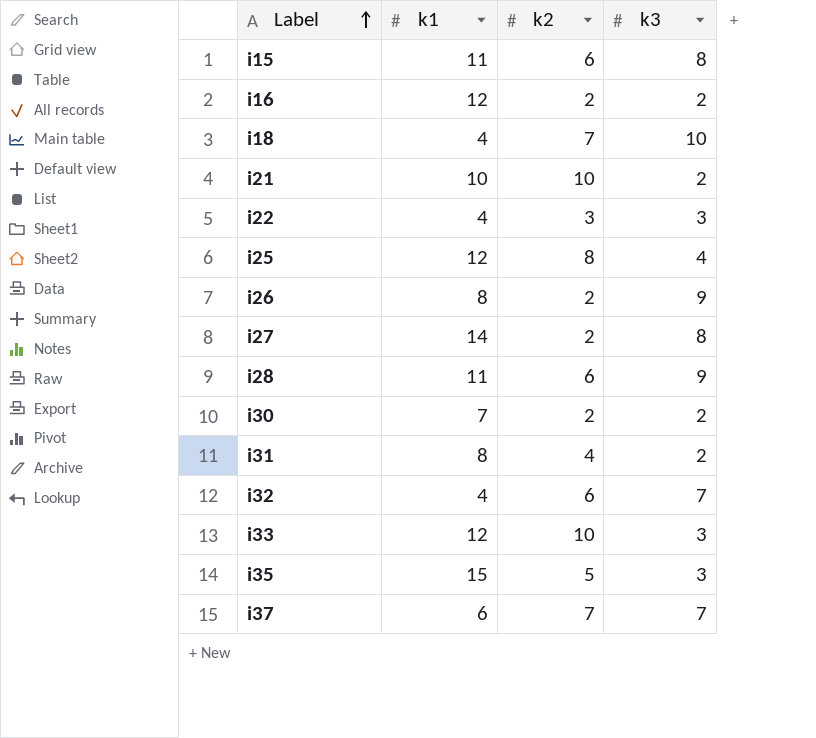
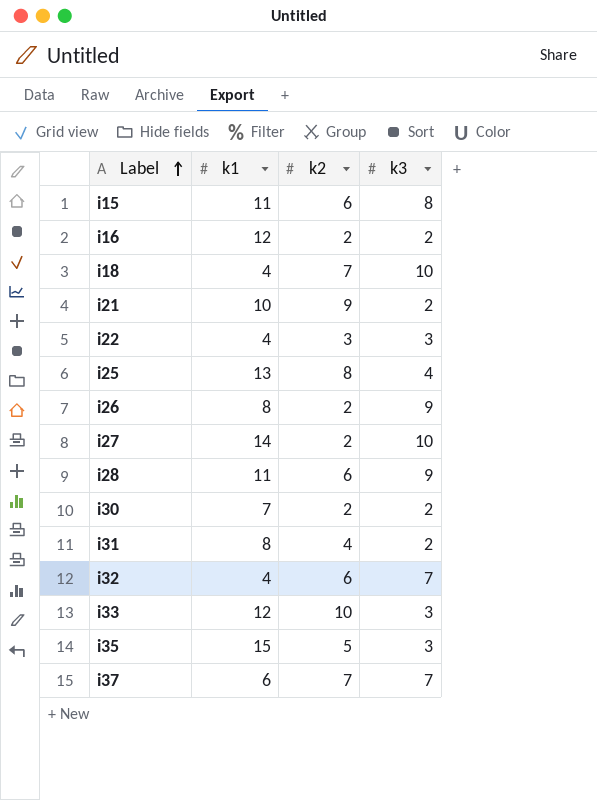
i21 | k2: 10 -> 9
i25 | k1: 12 -> 13
i27 | k3: 8 -> 10

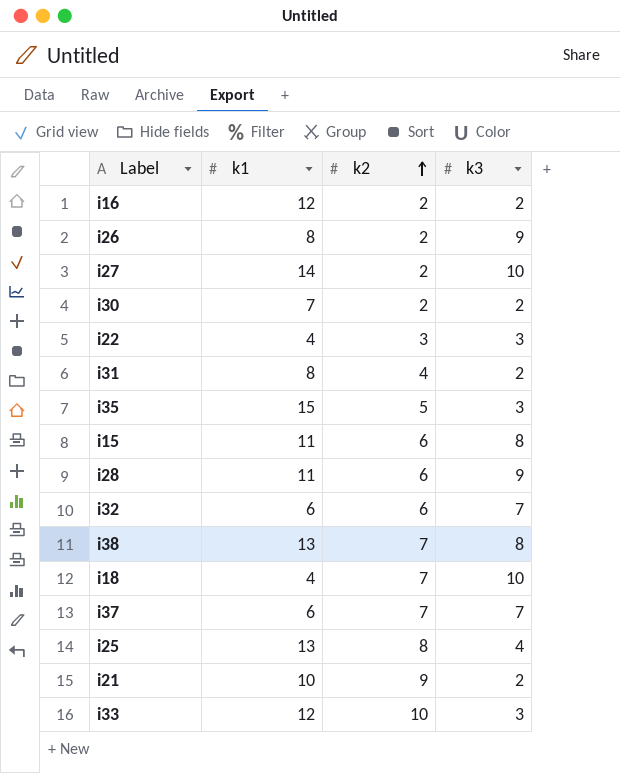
row order: Label ascending -> k2 ascending
i32 | k1: 4 -> 6
row i38: none -> 13 | 7 | 8

